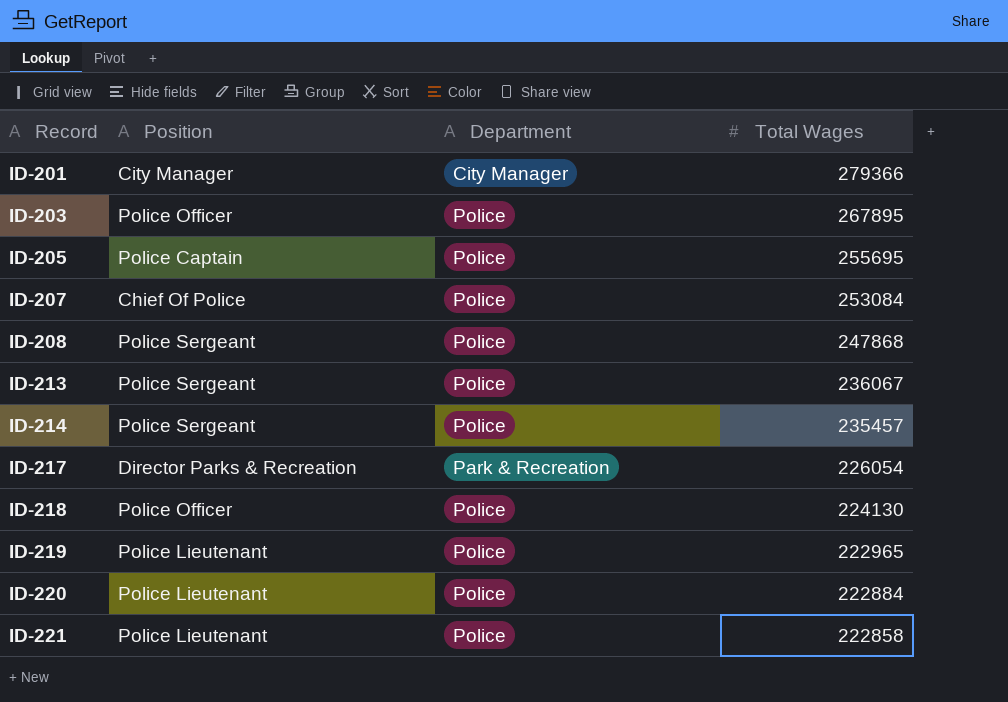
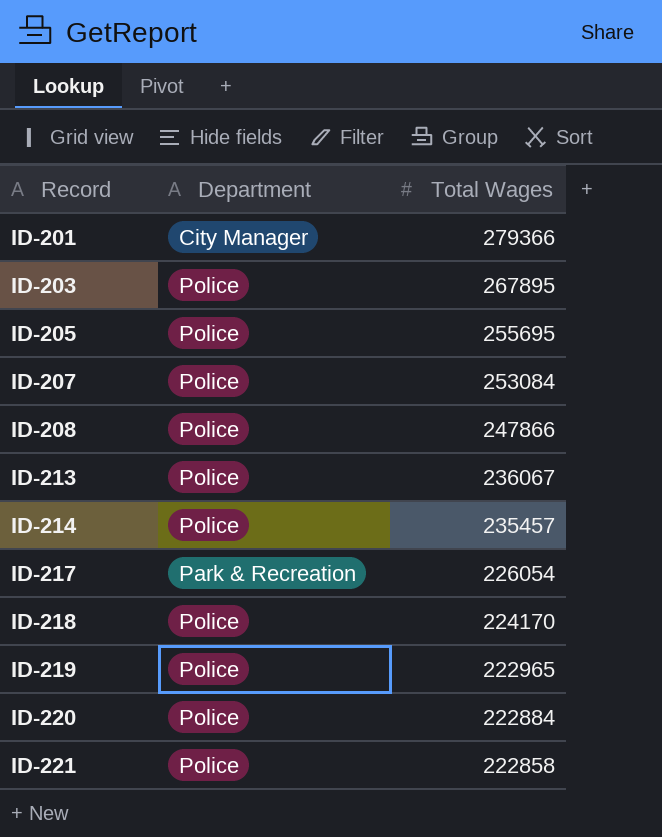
column Position | position: 2 -> none
ID-208 | Total Wages: 247868 -> 247866
ID-218 | Total Wages: 224130 -> 224170

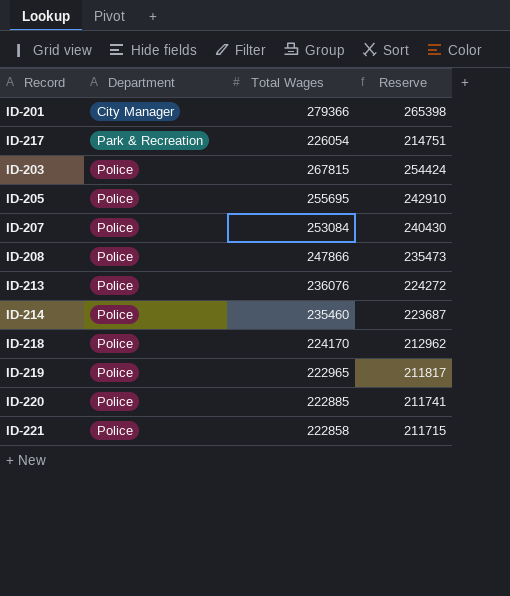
row order: Record ascending -> Department ascending
column Reserve | formula: none -> [Total Wages] * 0.95
ID-203 | Total Wages: 267895 -> 267815
ID-213 | Total Wages: 236067 -> 236076
ID-214 | Total Wages: 235457 -> 235460
ID-220 | Total Wages: 222884 -> 222885

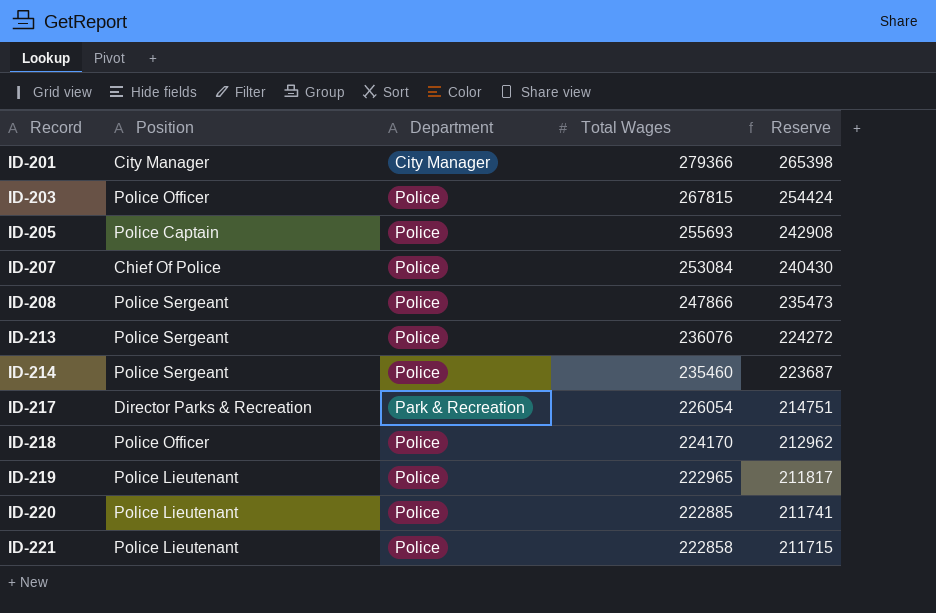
row order: Department ascending -> Record ascending
column Position | position: none -> 2
ID-205 | Total Wages: 255695 -> 255693
ID-205 | Reserve: 242910 -> 242908

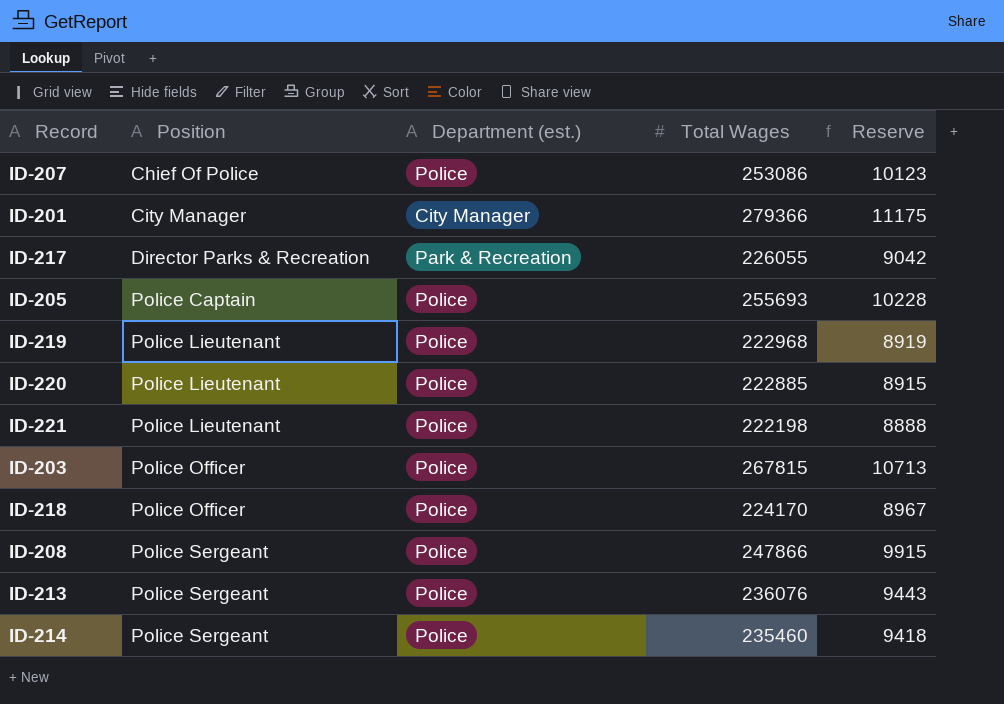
row order: Record ascending -> Position ascending
column name: Department -> Department (est.)
column Reserve | formula: [Total Wages] * 0.95 -> [Total Wages] * 0.04
ID-207 | Total Wages: 253084 -> 253086
ID-217 | Total Wages: 226054 -> 226055
ID-219 | Total Wages: 222965 -> 222968
ID-221 | Total Wages: 222858 -> 222198

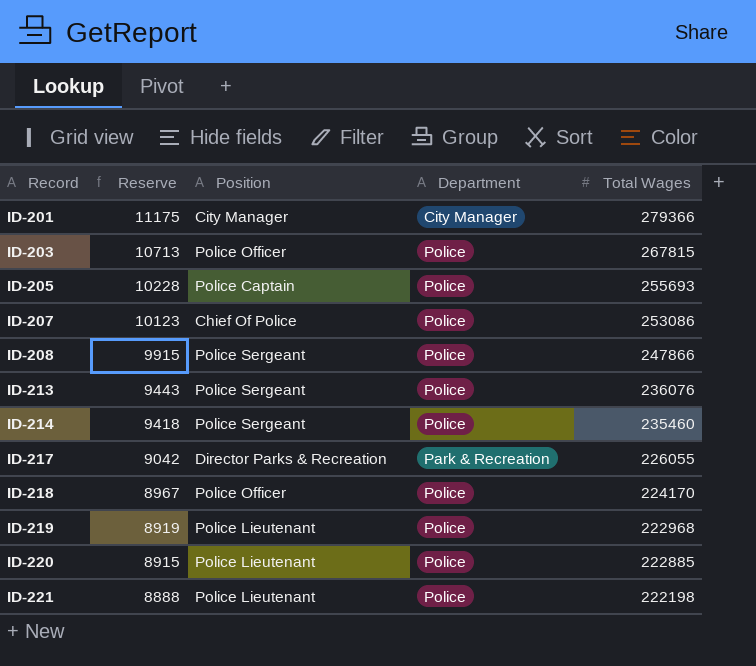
row order: Position ascending -> Record ascending
column Reserve | position: 5 -> 2
column name: Department (est.) -> Department

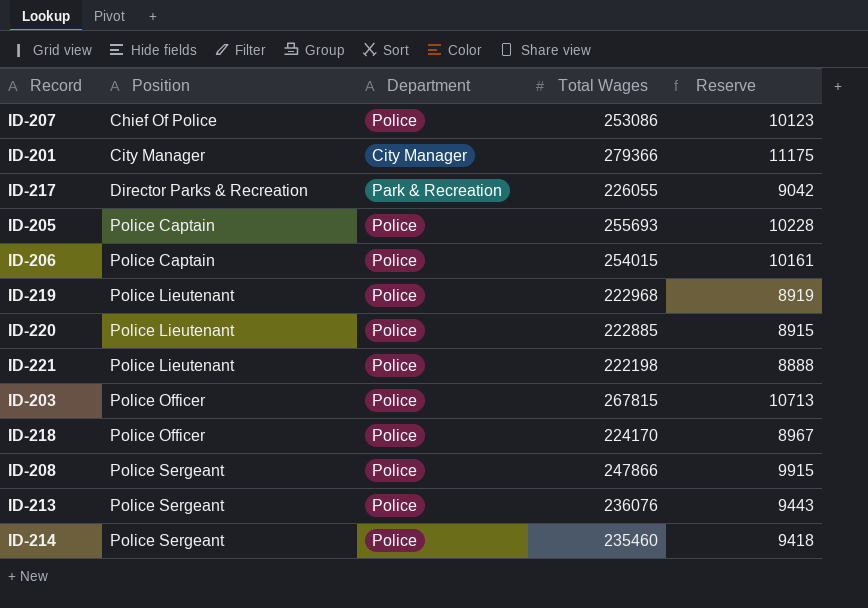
row order: Record ascending -> Position ascending
column Reserve | position: 2 -> 5
row ID-206: none -> Police Captain | Police | 254015 | 10161

